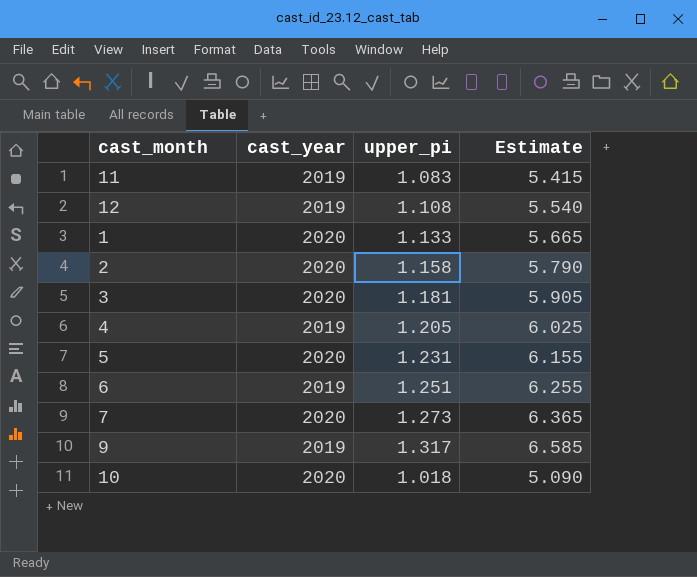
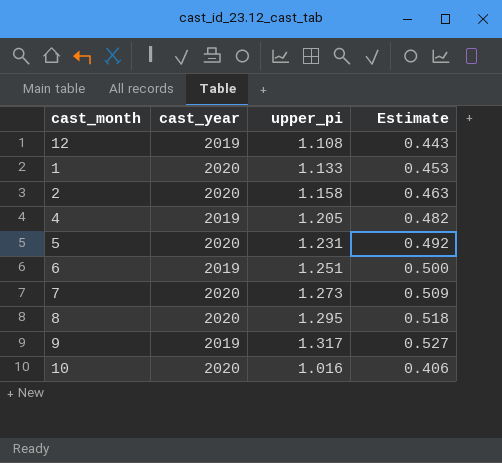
column Estimate | formula: [upper_pi] * 5 -> [upper_pi] * 0.4
row 11: 2019 | 1.083 | 5.415 -> none
row 3: 2020 | 1.181 | 5.905 -> none
row 8: none -> 2020 | 1.295 | 0.518
10 | upper_pi: 1.018 -> 1.016

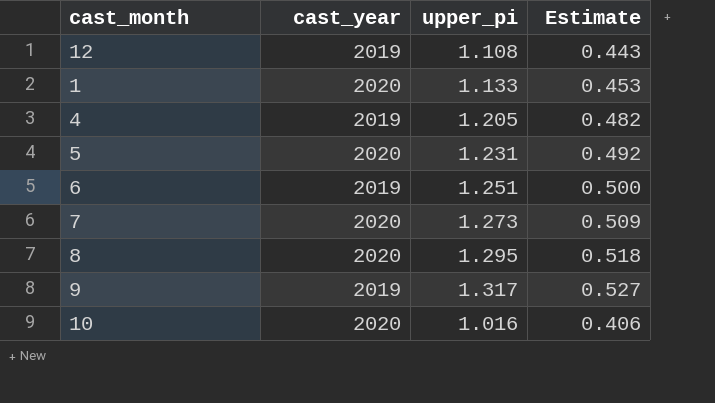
row 2: 2020 | 1.158 | 0.463 -> none

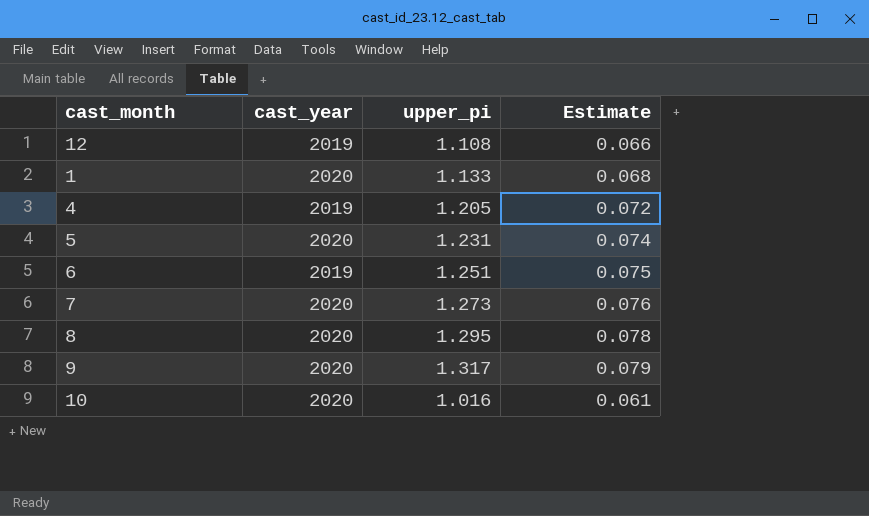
column Estimate | formula: [upper_pi] * 0.4 -> [upper_pi] * 0.06
9 | cast_year: 2019 -> 2020

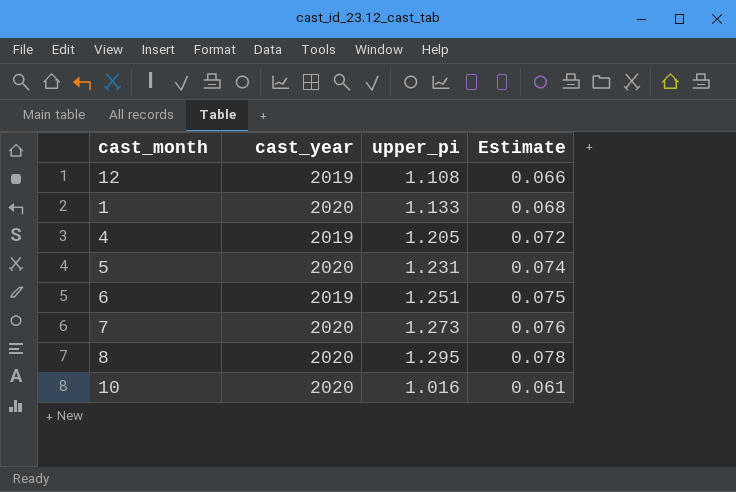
row 9: 2020 | 1.317 | 0.079 -> none

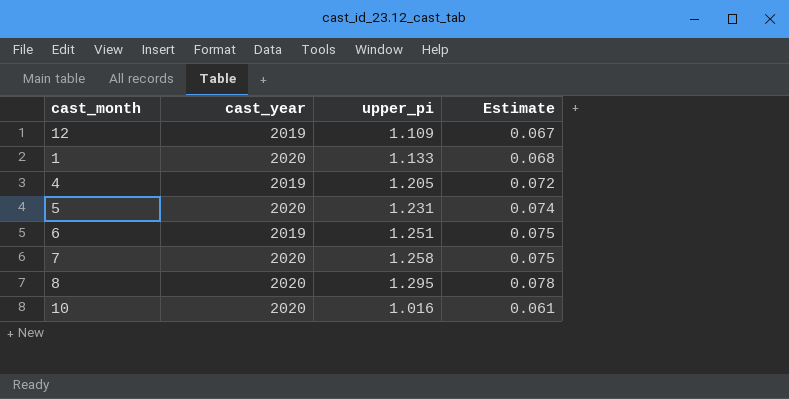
12 | upper_pi: 1.108 -> 1.109
12 | Estimate: 0.066 -> 0.067
7 | upper_pi: 1.273 -> 1.258
7 | Estimate: 0.076 -> 0.075

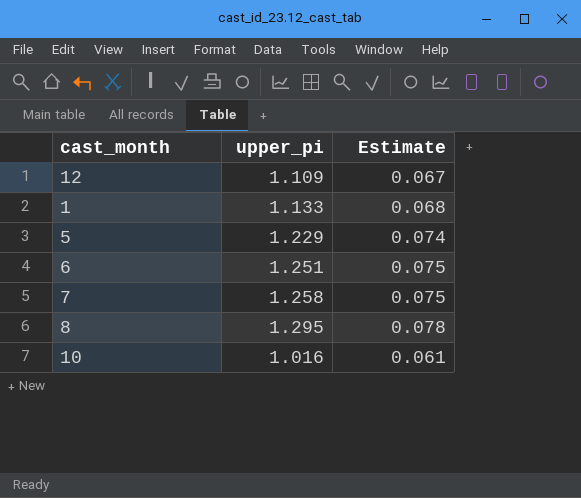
column cast_year | position: 2 -> none
row 4: 2019 | 1.205 | 0.072 -> none
5 | upper_pi: 1.231 -> 1.229

